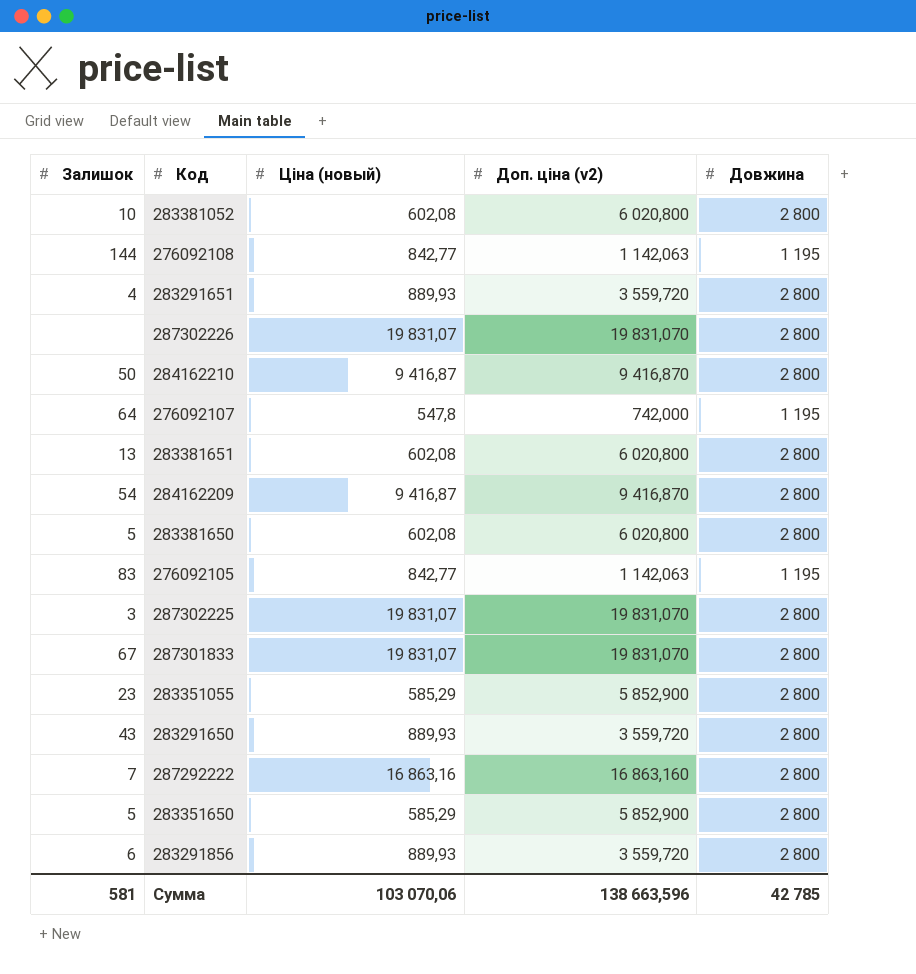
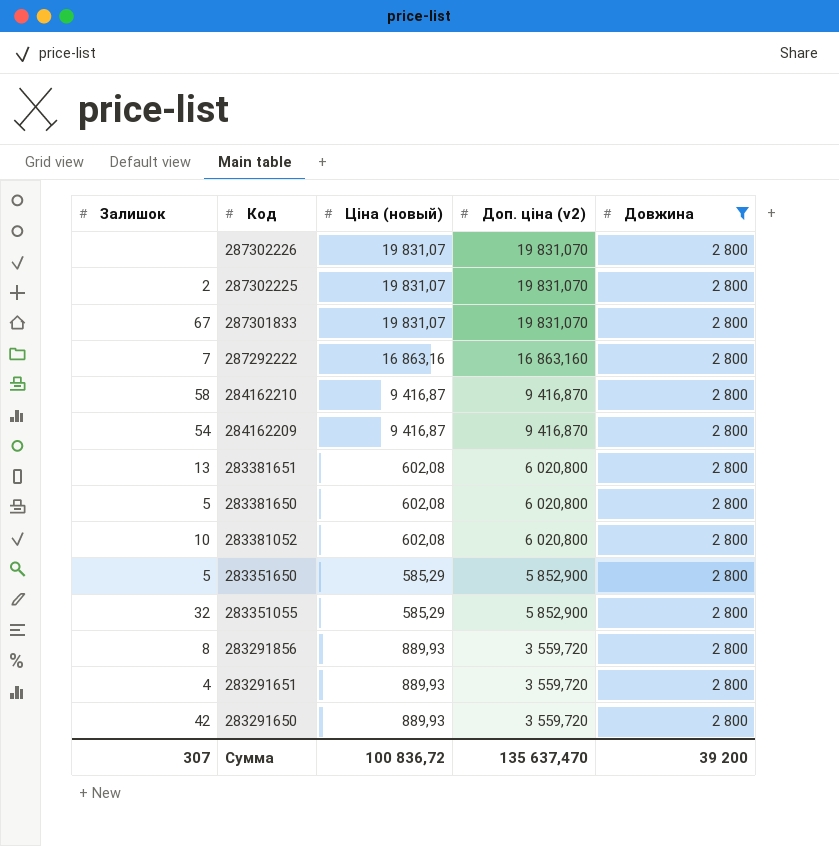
filter: none -> Довжина = 2 800
row order: none -> Код descending
287302225 | Залишок: 3 -> 2
284162210 | Залишок: 50 -> 58
283351055 | Залишок: 23 -> 32
283291856 | Залишок: 6 -> 8
283291650 | Залишок: 43 -> 42
Сумма | Залишок: 581 -> 307
Сумма | Ціна (новый): 103 070,06 -> 100 836,72
Сумма | Доп. ціна (v2): 138 663,596 -> 135 637,470
Сумма | Довжина: 42 785 -> 39 200

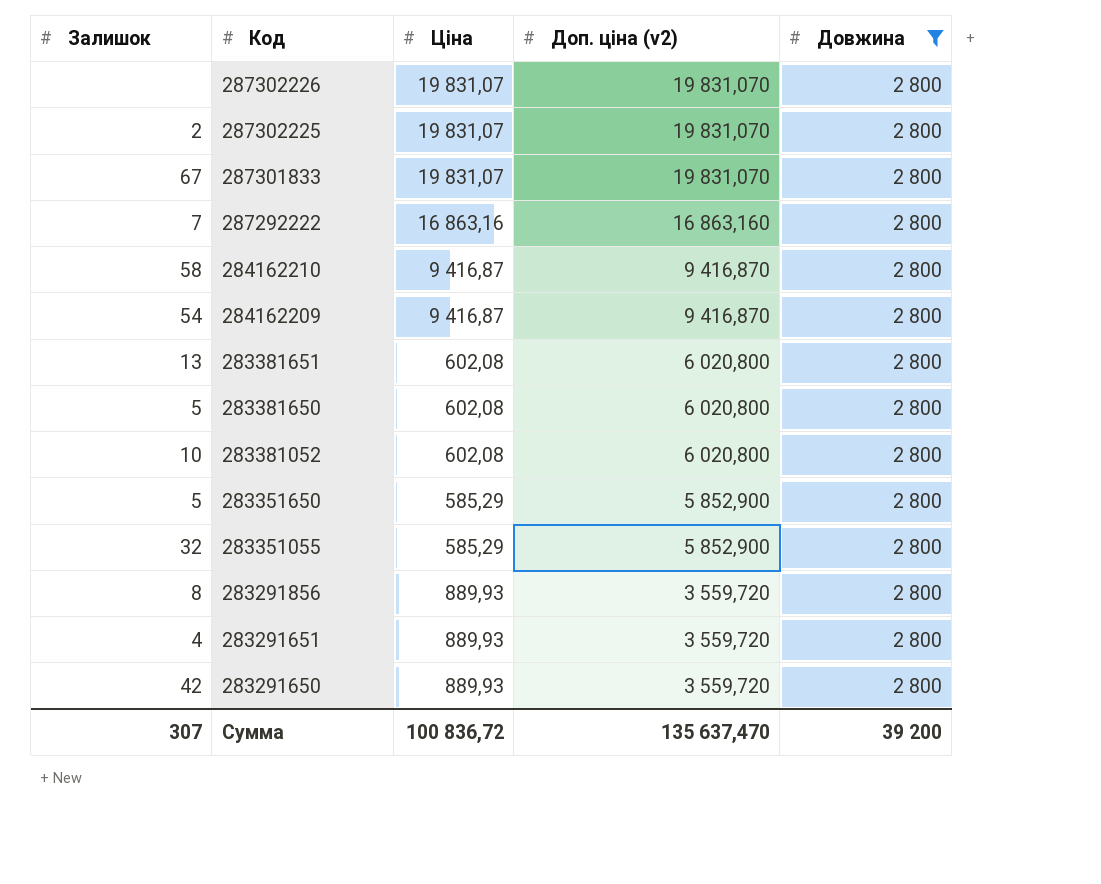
column name: Ціна (новый) -> Ціна

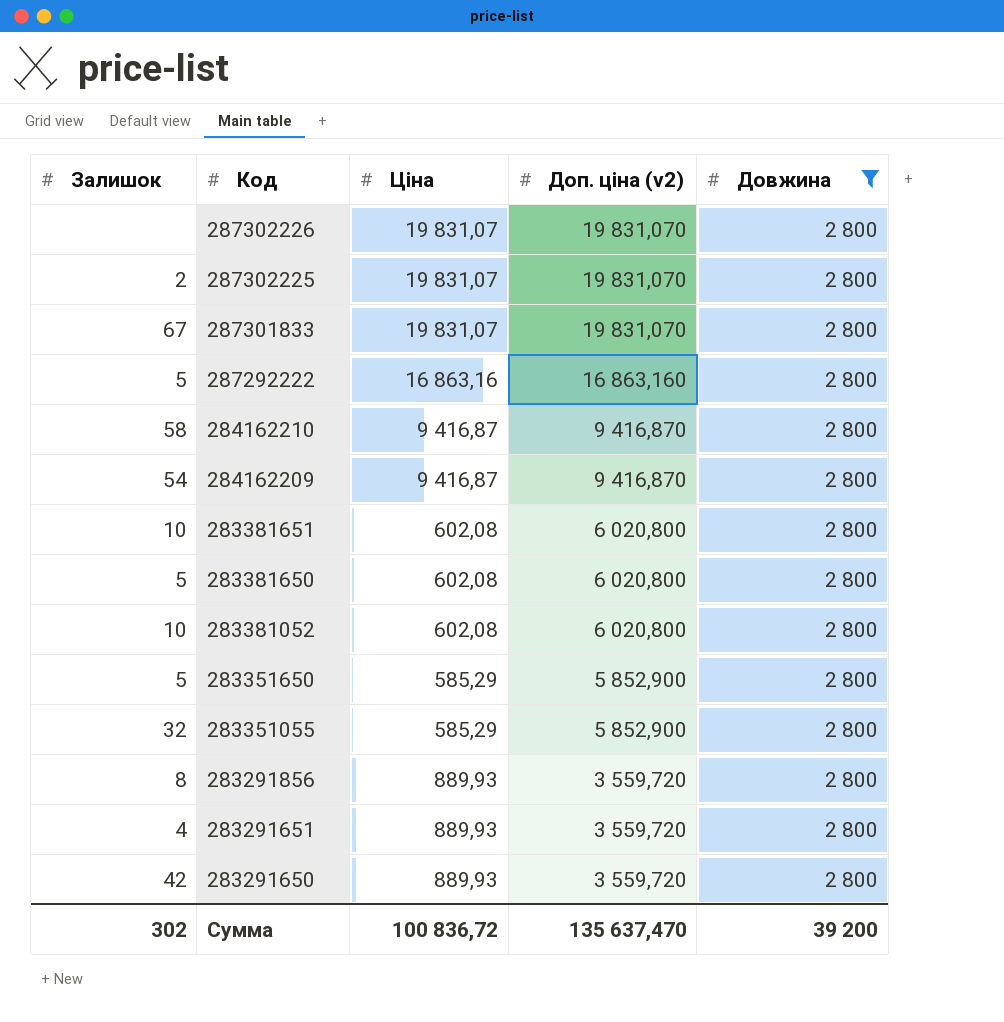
287292222 | Залишок: 7 -> 5
283381651 | Залишок: 13 -> 10
Сумма | Залишок: 307 -> 302

